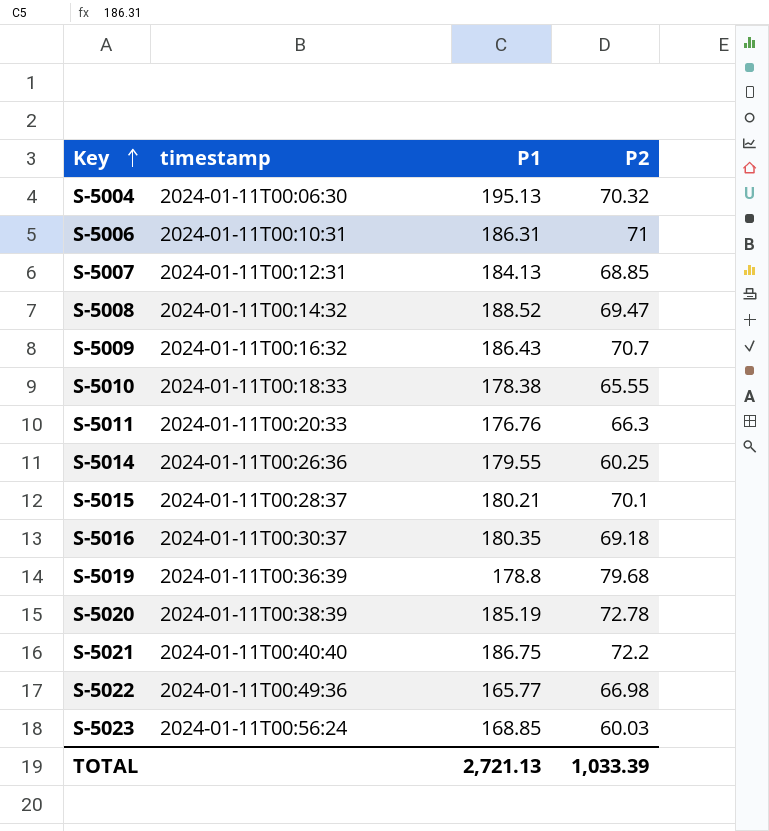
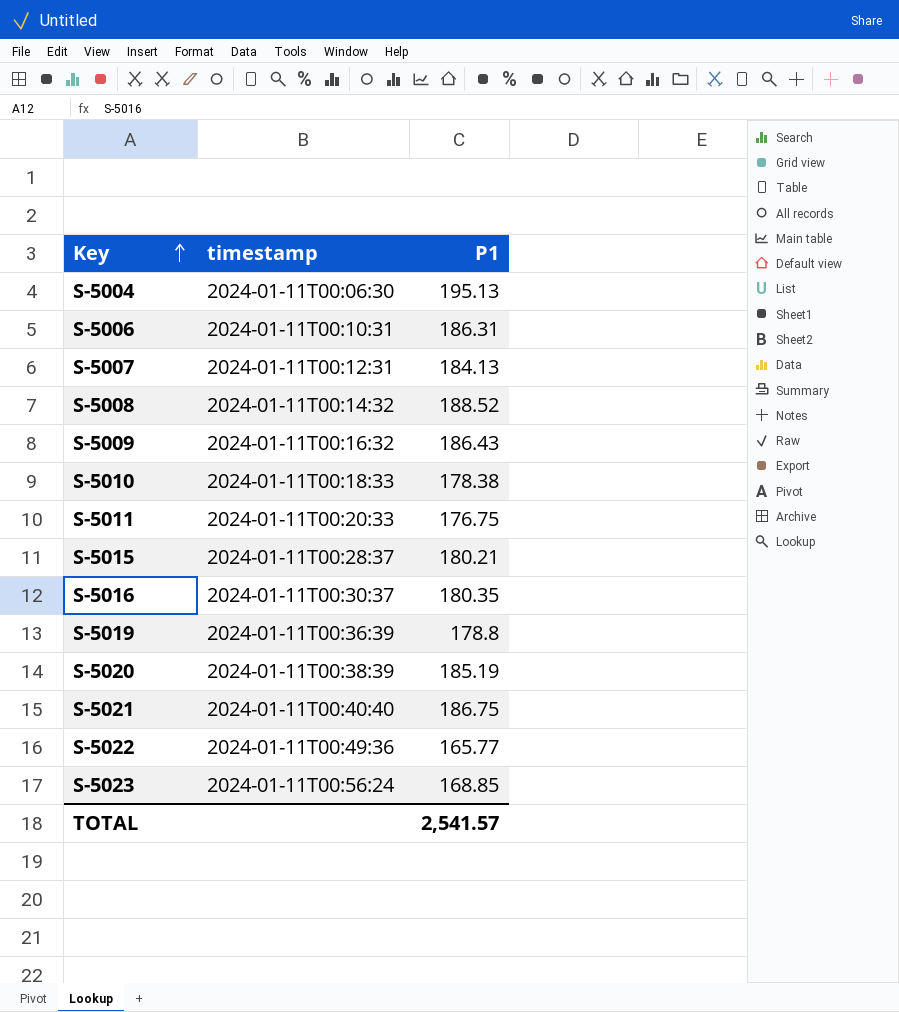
column P2 | position: 4 -> none
row S-5014: 2024-01-11T00:26:36 | 179.55 | 60.25 -> none
S-5011 | P1: 176.76 -> 176.75
TOTAL | P1: 2,721.13 -> 2,541.57

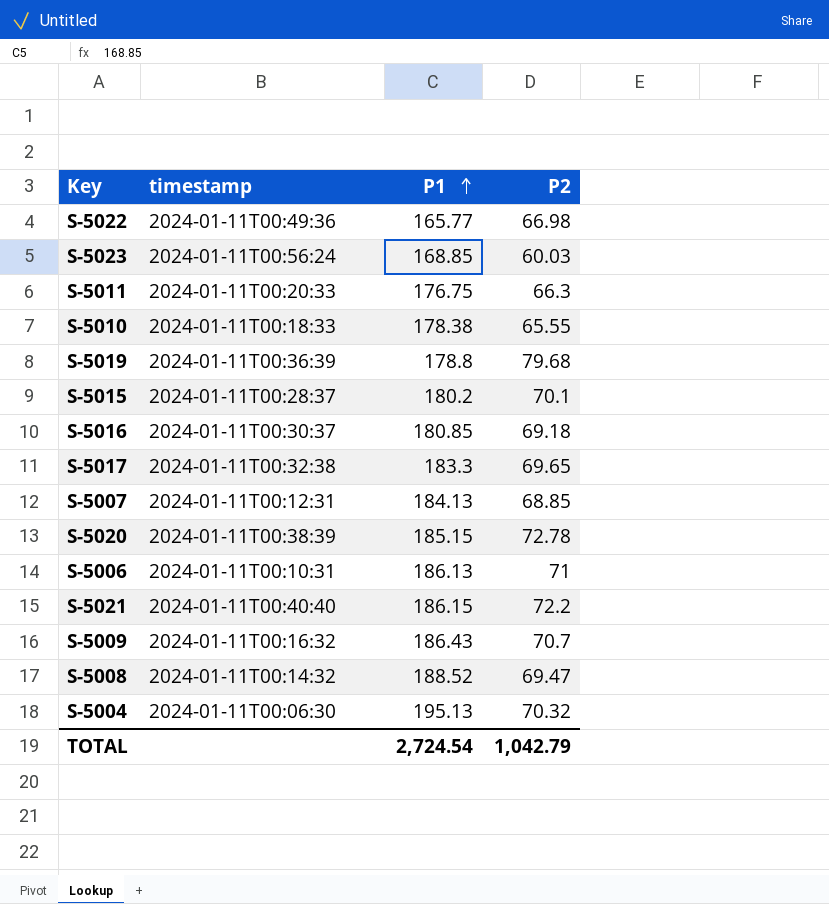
row order: Key ascending -> P1 ascending
column P2 | position: none -> 4
S-5015 | P1: 180.21 -> 180.2
S-5016 | P1: 180.35 -> 180.85
row S-5017: none -> 2024-01-11T00:32:38 | 183.3 | 69.65
S-5020 | P1: 185.19 -> 185.15
S-5006 | P1: 186.31 -> 186.13
S-5021 | P1: 186.75 -> 186.15
TOTAL | P1: 2,541.57 -> 2,724.54

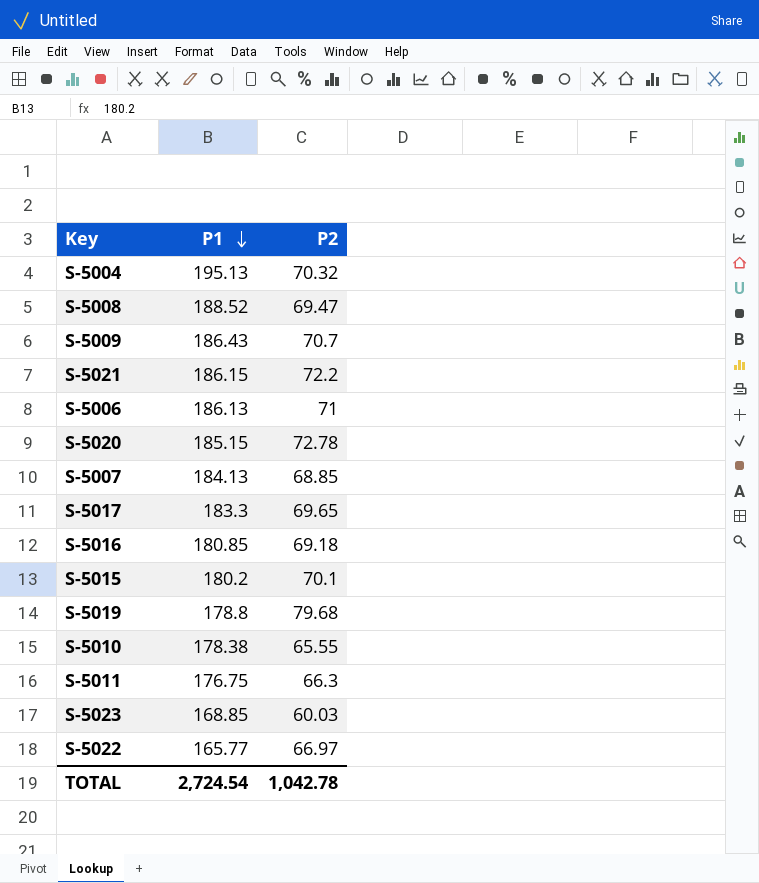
row order: P1 ascending -> P1 descending
column timestamp | position: 2 -> none
S-5022 | P2: 66.98 -> 66.97
TOTAL | P2: 1,042.79 -> 1,042.78

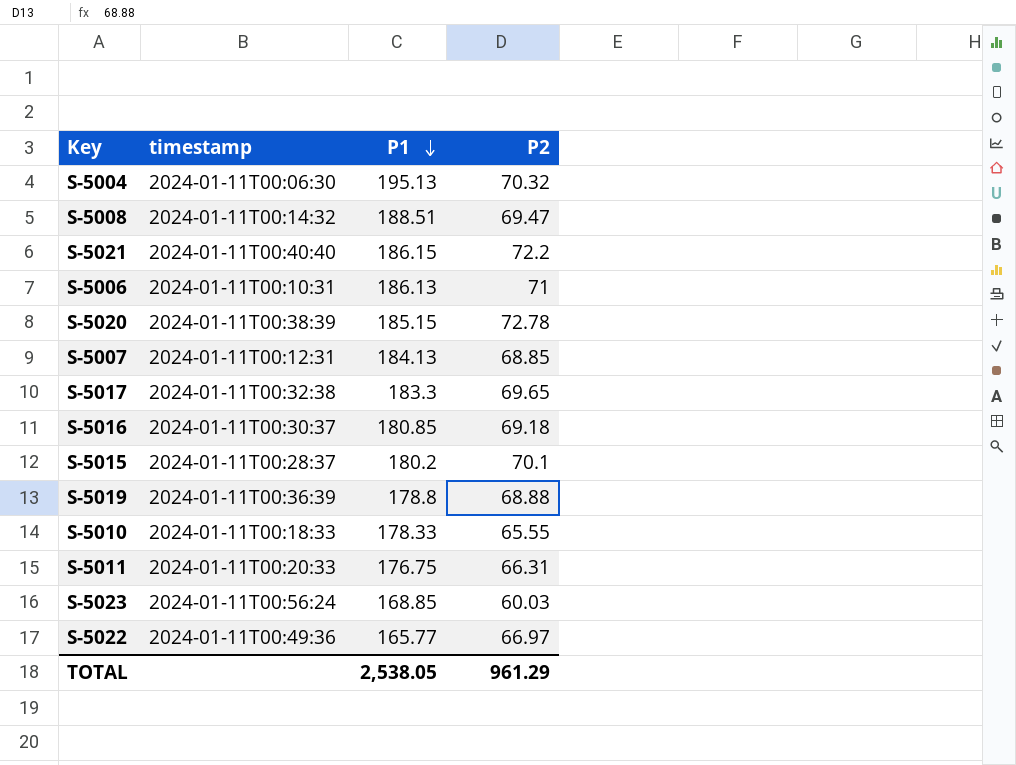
column timestamp | position: none -> 2
row S-5009: 186.43 | 70.7 -> none
S-5008 | P1: 188.52 -> 188.51
S-5019 | P2: 79.68 -> 68.88
S-5010 | P1: 178.38 -> 178.33
S-5011 | P2: 66.3 -> 66.31
TOTAL | P1: 2,724.54 -> 2,538.05
TOTAL | P2: 1,042.78 -> 961.29

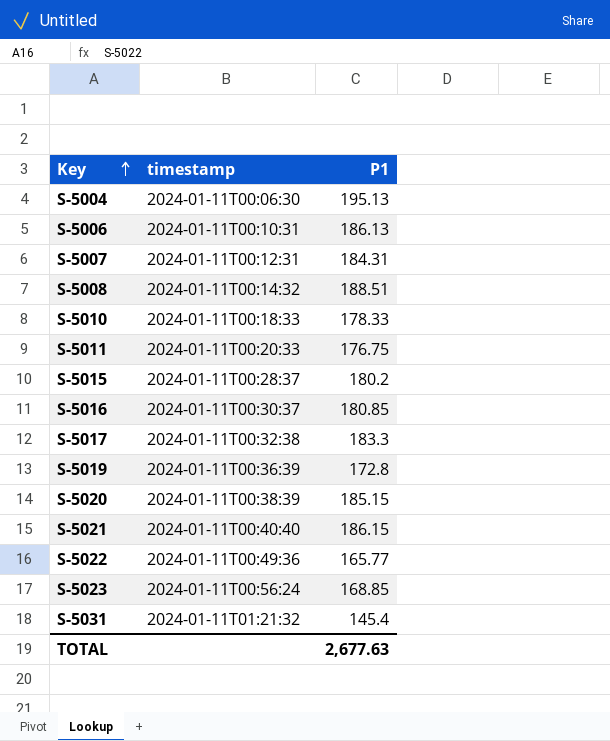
row order: P1 descending -> Key ascending
column P2 | position: 4 -> none
S-5007 | P1: 184.13 -> 184.31
S-5019 | P1: 178.8 -> 172.8
row S-5031: none -> 2024-01-11T01:21:32 | 145.4
TOTAL | P1: 2,538.05 -> 2,677.63

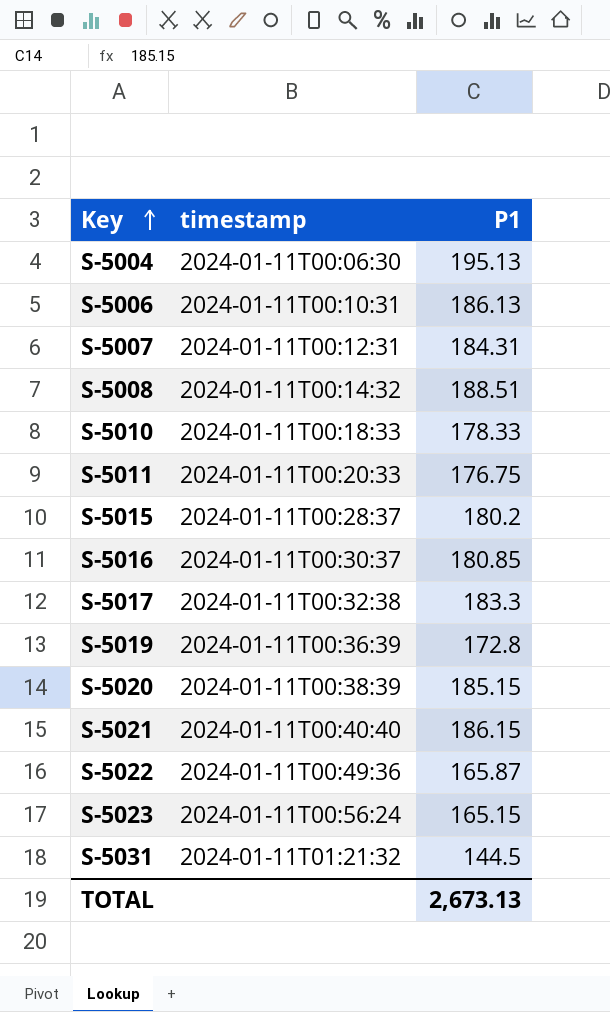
S-5022 | P1: 165.77 -> 165.87
S-5023 | P1: 168.85 -> 165.15
S-5031 | P1: 145.4 -> 144.5
TOTAL | P1: 2,677.63 -> 2,673.13

